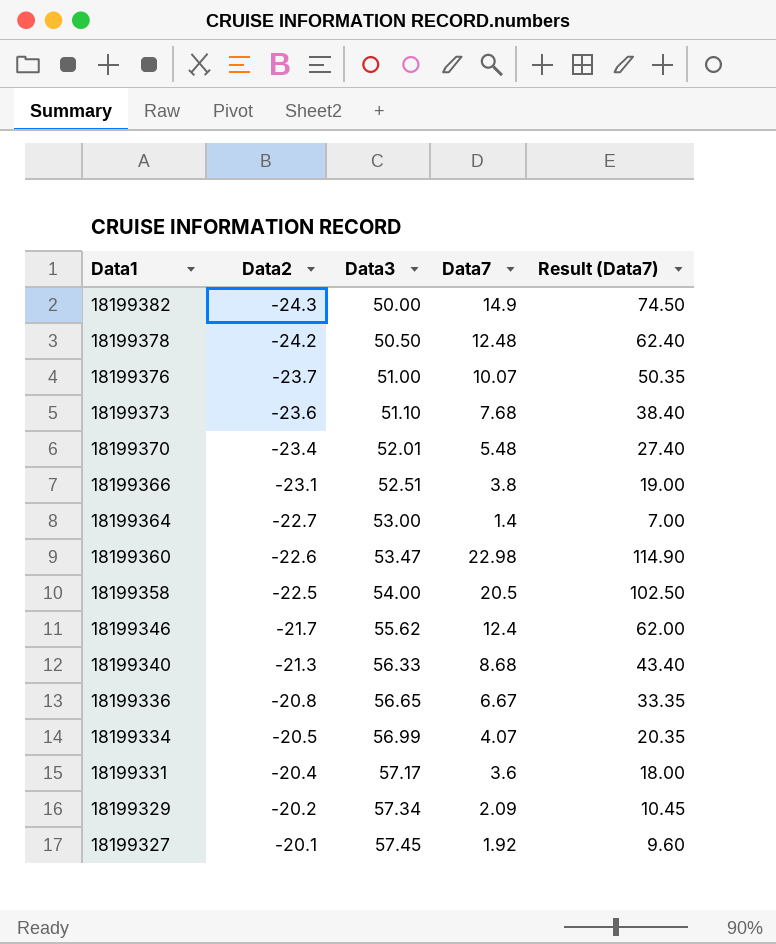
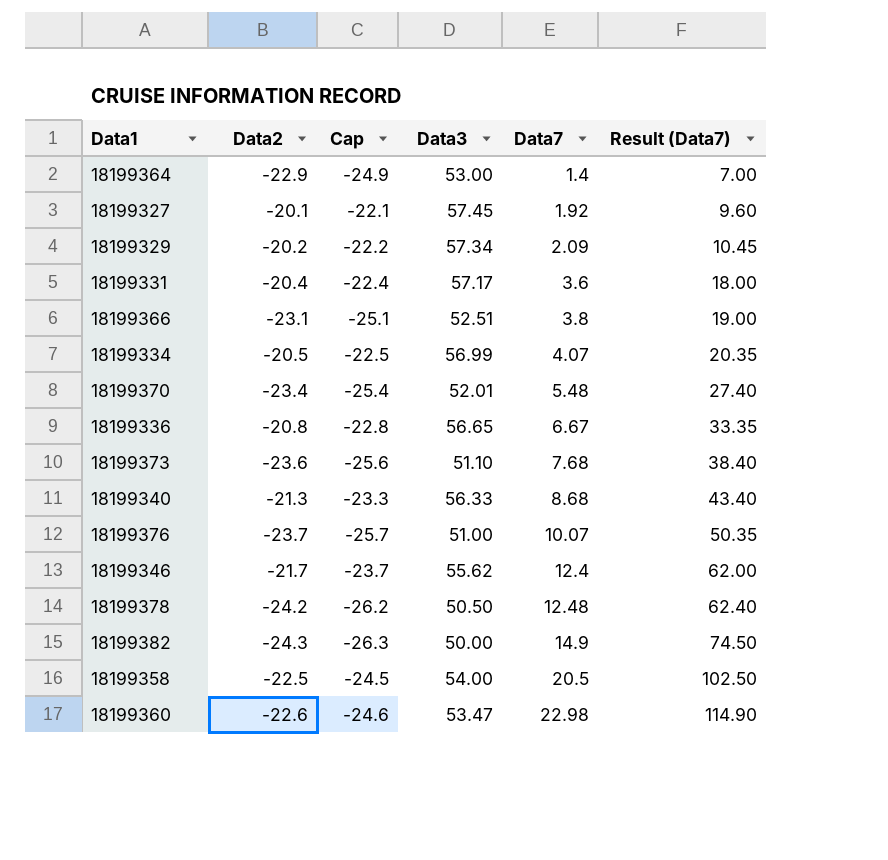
row order: Data1 descending -> Data7 ascending
column Cap | formula: none -> [Data2] - 2
18199364 | Data2: -22.7 -> -22.9

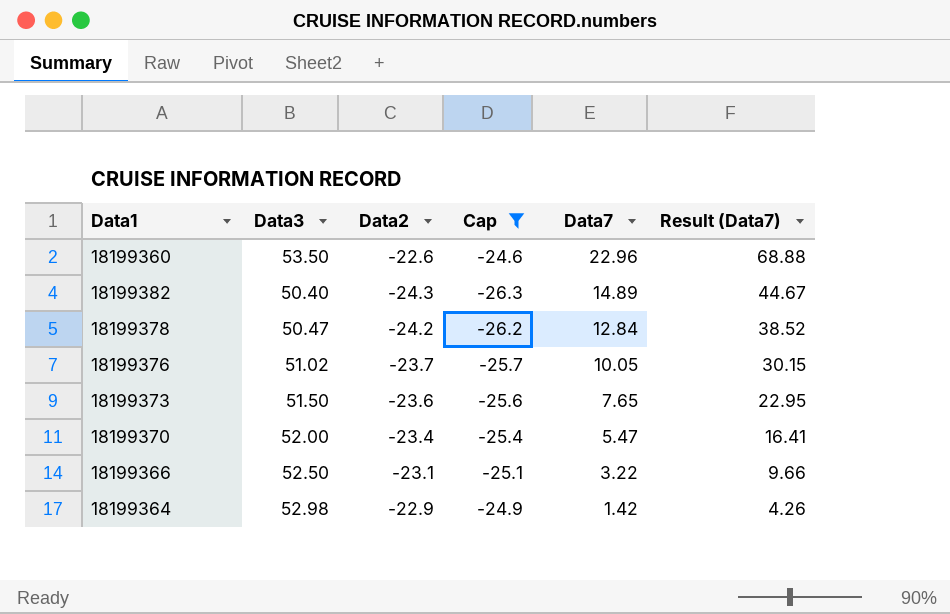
filter: none -> Cap <= -24.6
row order: Data7 ascending -> Data7 descending
column Data3 | position: 4 -> 2
column Result (Data7) | formula: [Data7] * 5 -> [Data7] * 3
18199360 | Data3: 53.47 -> 53.50
18199360 | Data7: 22.98 -> 22.96
18199382 | Data3: 50.00 -> 50.40
18199382 | Data7: 14.9 -> 14.89
18199378 | Data3: 50.50 -> 50.47
18199378 | Data7: 12.48 -> 12.84
18199376 | Data3: 51.00 -> 51.02
18199376 | Data7: 10.07 -> 10.05
18199373 | Data3: 51.10 -> 51.50
18199373 | Data7: 7.68 -> 7.65
18199370 | Data3: 52.01 -> 52.00
18199370 | Data7: 5.48 -> 5.47
18199366 | Data3: 52.51 -> 52.50
18199366 | Data7: 3.8 -> 3.22
18199364 | Data3: 53.00 -> 52.98
18199364 | Data7: 1.4 -> 1.42

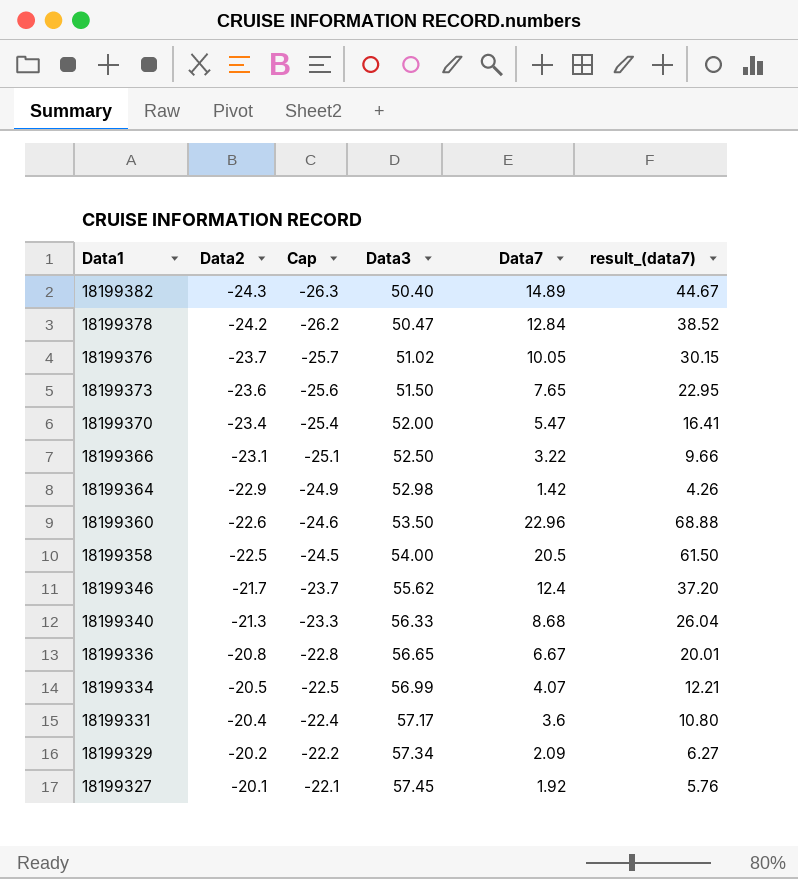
filter: Cap <= -24.6 -> none
row order: Data7 descending -> Data1 descending
column Data3 | position: 2 -> 4
column name: Result (Data7) -> result_(data7)

